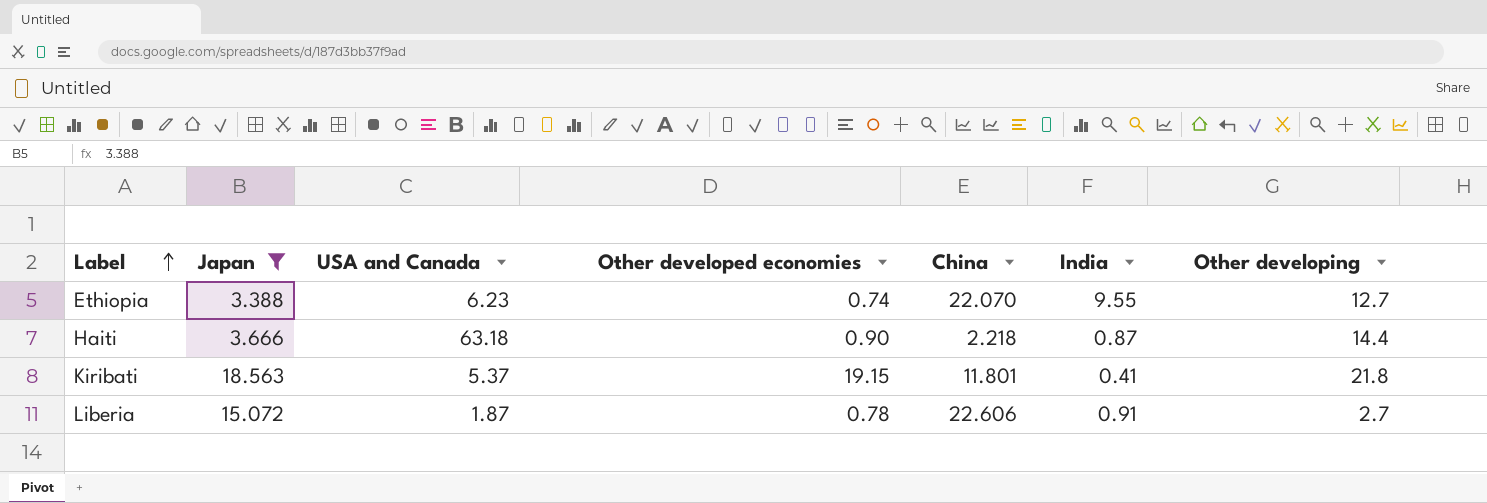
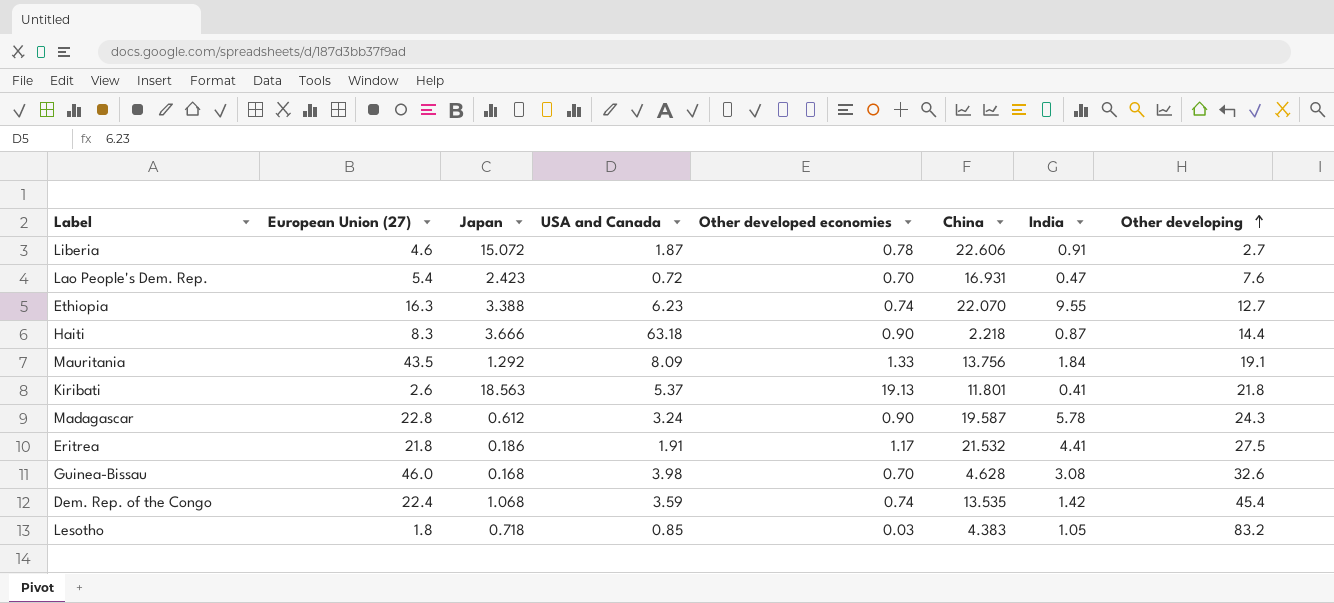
filter: Japan >= 3.388 -> none
row order: Label ascending -> Other developing ascending
column European Union (27) | position: none -> 2
Kiribati | Other developed economies: 19.15 -> 19.13

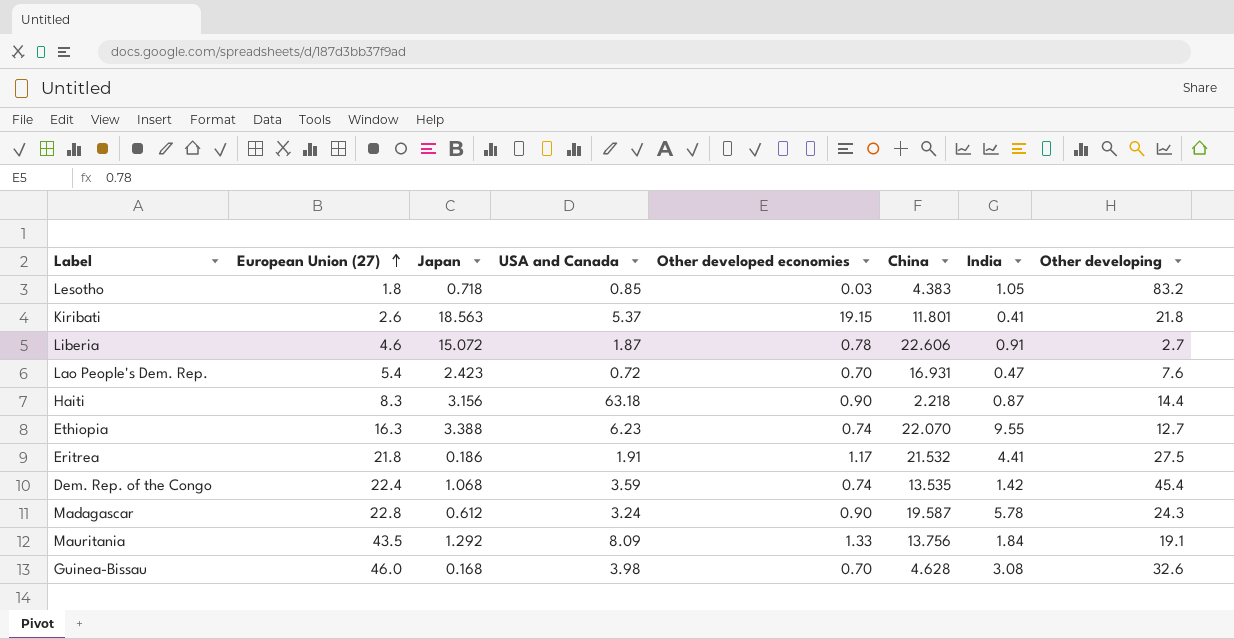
row order: Other developing ascending -> European Union (27) ascending
Kiribati | Other developed economies: 19.13 -> 19.15
Haiti | Japan: 3.666 -> 3.156

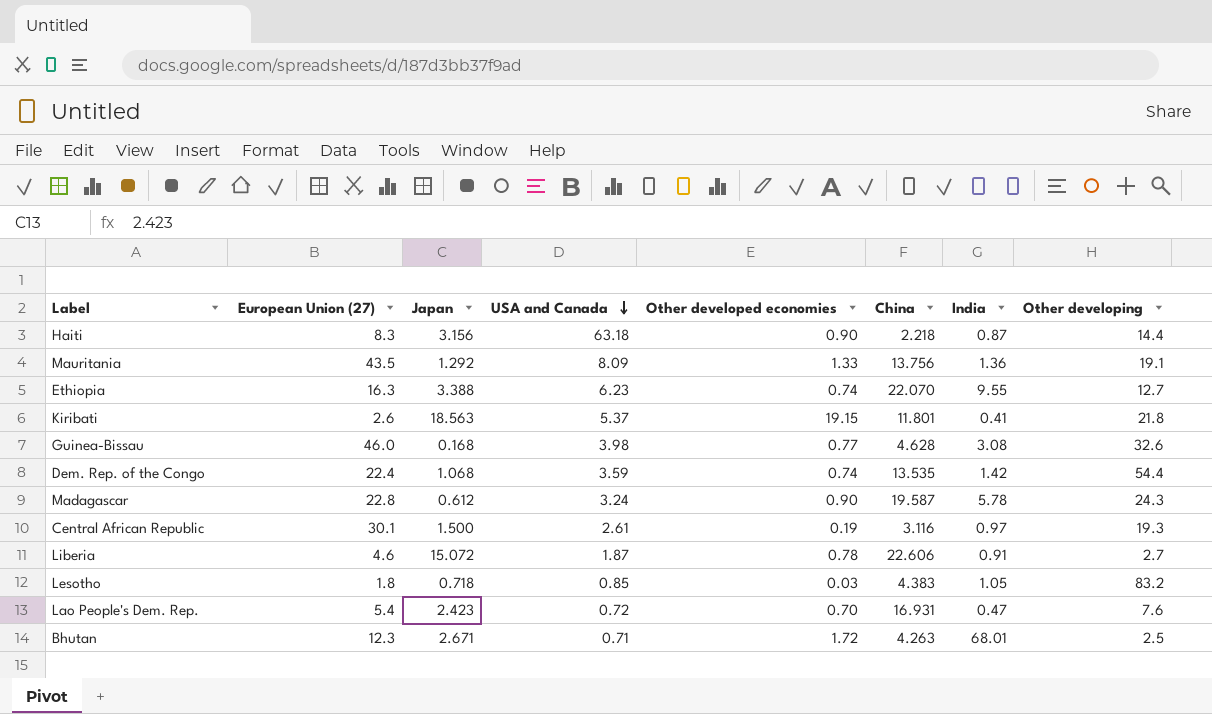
row order: European Union (27) ascending -> USA and Canada descending
row Eritrea: 21.8 | 0.186 | 1.91 | 1.17 | 21.532 | 4.41 | 27.5 -> none
Mauritania | India: 1.84 -> 1.36
Guinea-Bissau | Other developed economies: 0.70 -> 0.77
Dem. Rep. of the Congo | Other developing: 45.4 -> 54.4
row Central African Republic: none -> 30.1 | 1.500 | 2.61 | 0.19 | 3.116 | 0.97 | 19.3
row Bhutan: none -> 12.3 | 2.671 | 0.71 | 1.72 | 4.263 | 68.01 | 2.5

